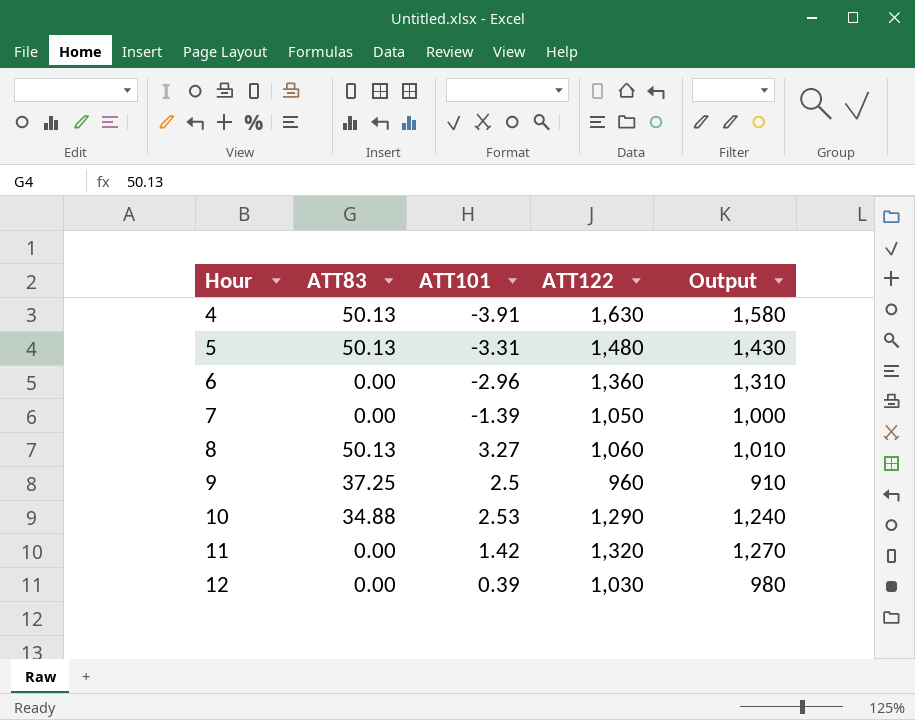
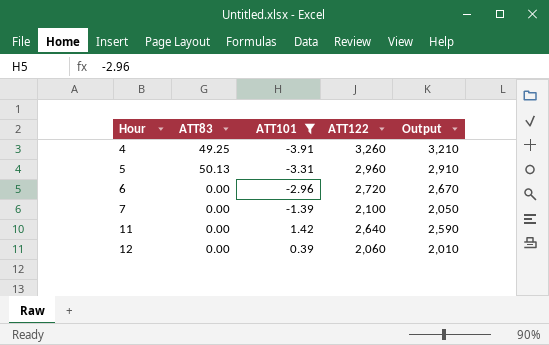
filter: none -> ATT101 <= 1.42
4 | ATT83: 50.13 -> 49.25
4 | ATT122: 1,630 -> 3,260
4 | Output: 1,580 -> 3,210
5 | ATT122: 1,480 -> 2,960
5 | Output: 1,430 -> 2,910
6 | ATT122: 1,360 -> 2,720
6 | Output: 1,310 -> 2,670
7 | ATT122: 1,050 -> 2,100
7 | Output: 1,000 -> 2,050
11 | ATT122: 1,320 -> 2,640
11 | Output: 1,270 -> 2,590
12 | ATT122: 1,030 -> 2,060
12 | Output: 980 -> 2,010

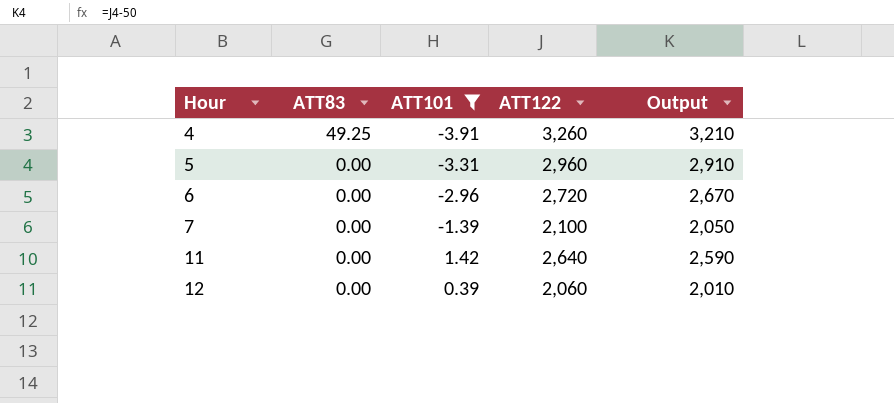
5 | ATT83: 50.13 -> 0.00

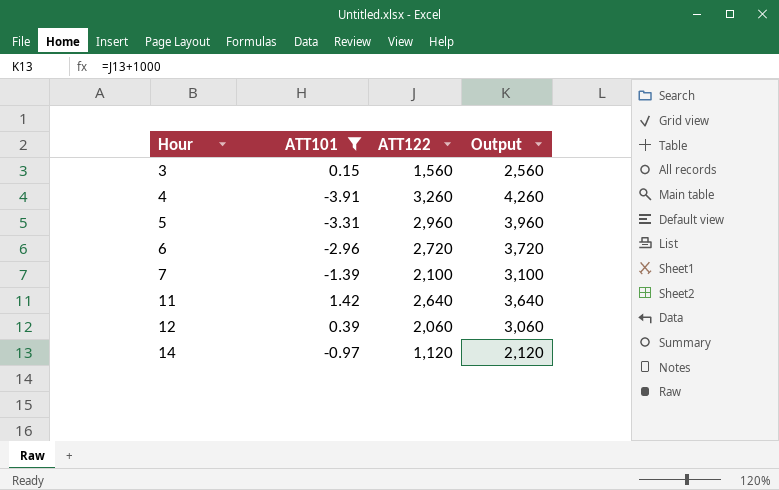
column ATT83 | position: 2 -> none
column Output | formula: [ATT122] - 50 -> [ATT122] + 1000
row 3: none -> 0.15 | 1,560 | 2,560
row 14: none -> -0.97 | 1,120 | 2,120

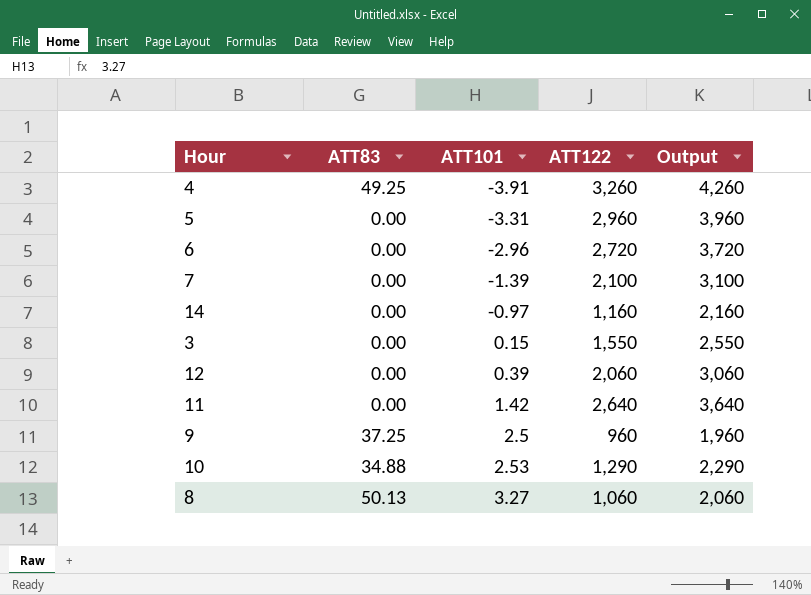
filter: ATT101 <= 1.42 -> none
row order: Hour ascending -> ATT101 ascending
column ATT83 | position: none -> 2
14 | ATT122: 1,120 -> 1,160
14 | Output: 2,120 -> 2,160
3 | ATT122: 1,560 -> 1,550
3 | Output: 2,560 -> 2,550

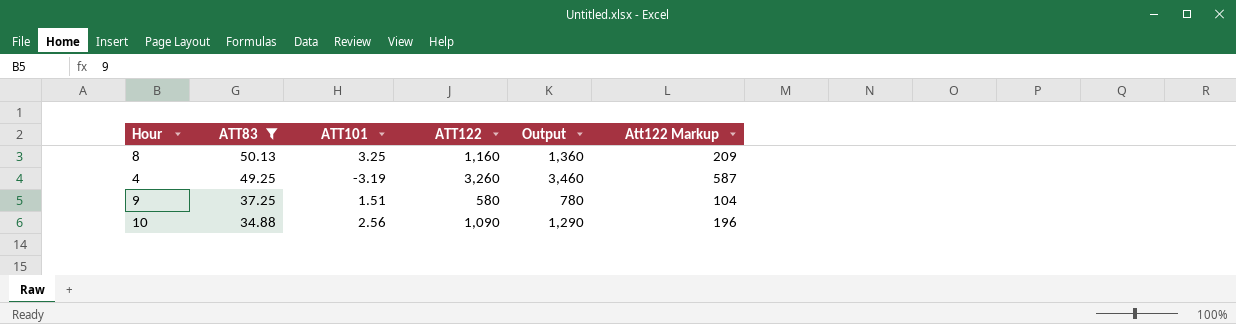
filter: none -> ATT83 != 0.00
row order: ATT101 ascending -> ATT83 descending
column Output | formula: [ATT122] + 1000 -> [ATT122] + 200
column Att122 Markup | formula: none -> [ATT122] * 0.18
8 | ATT101: 3.27 -> 3.25
8 | ATT122: 1,060 -> 1,160
4 | ATT101: -3.91 -> -3.19
9 | ATT101: 2.5 -> 1.51
9 | ATT122: 960 -> 580
10 | ATT101: 2.53 -> 2.56
10 | ATT122: 1,290 -> 1,090

